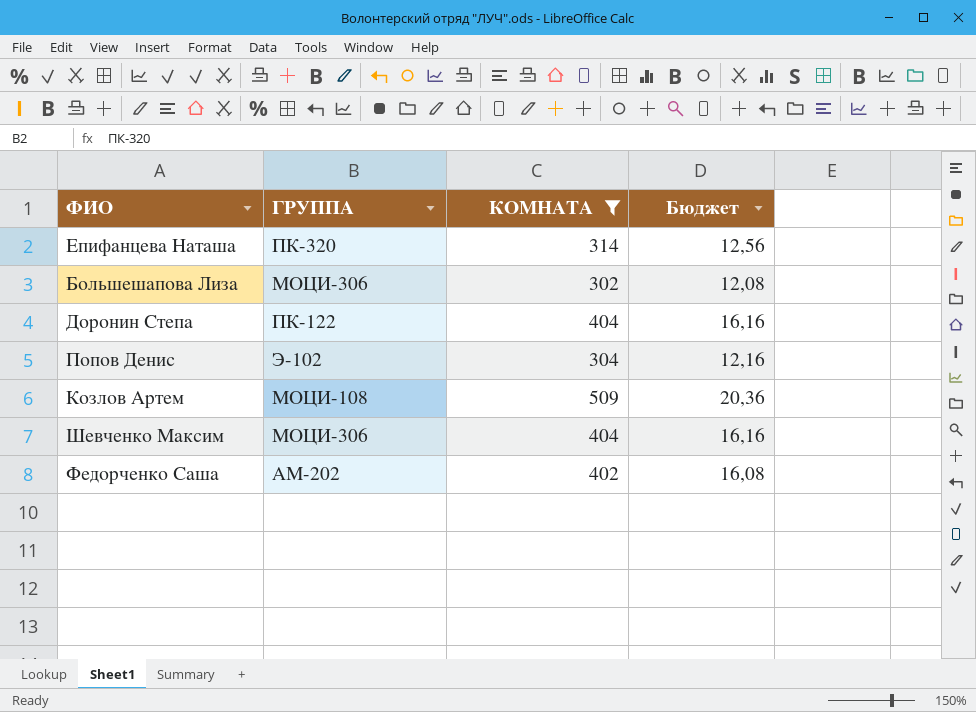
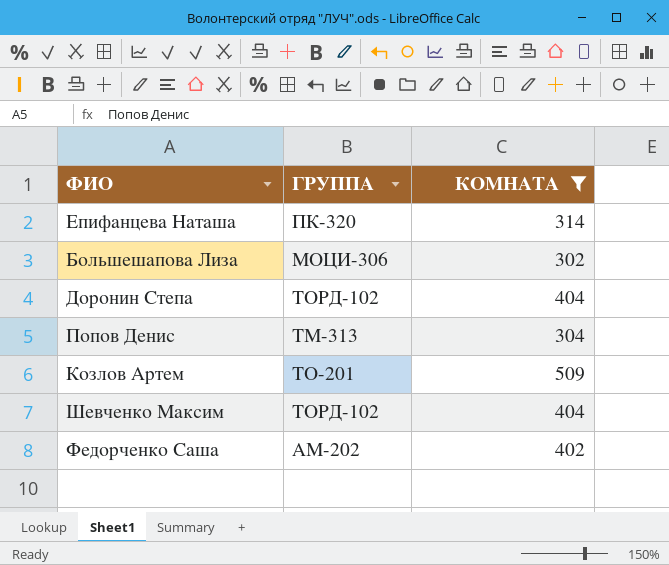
column Бюджет | formula: [КОМНАТА] * 0,04 -> none
Доронин Степа | ГРУППА: ПК-122 -> ТОРД-102
Попов Денис | ГРУППА: Э-102 -> ТМ-313
Козлов Артем | ГРУППА: МОЦИ-108 -> ТО-201
Шевченко Максим | ГРУППА: МОЦИ-306 -> ТОРД-102

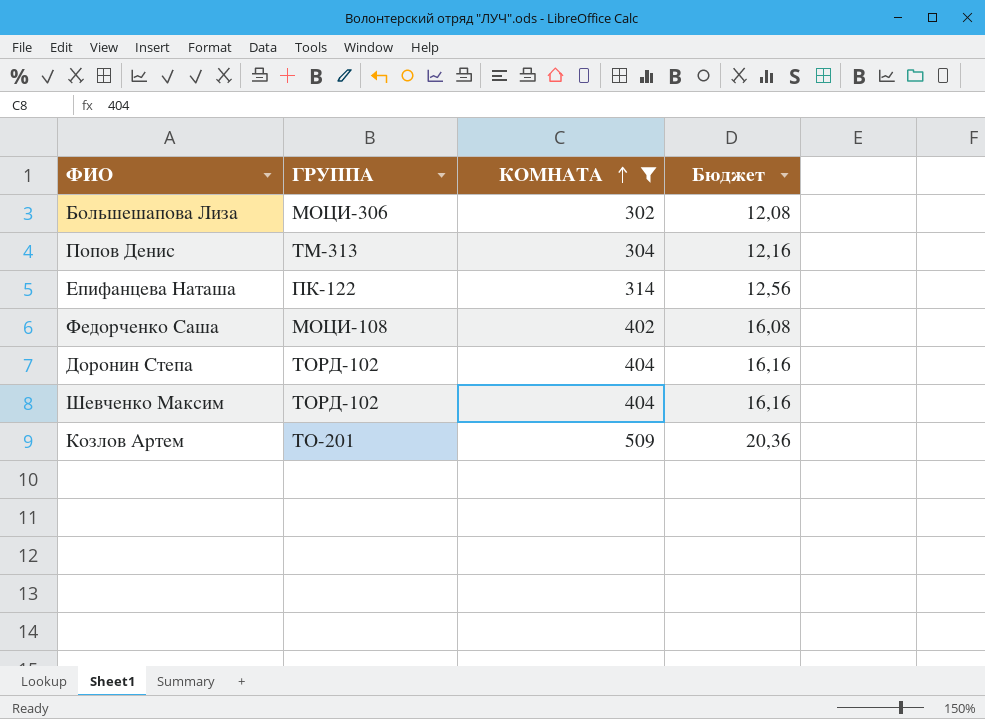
row order: none -> КОМНАТА ascending
column Бюджет | formula: none -> [КОМНАТА] * 0,04
Епифанцева Наташа | ГРУППА: ПК-320 -> ПК-122
Федорченко Саша | ГРУППА: АМ-202 -> МОЦИ-108

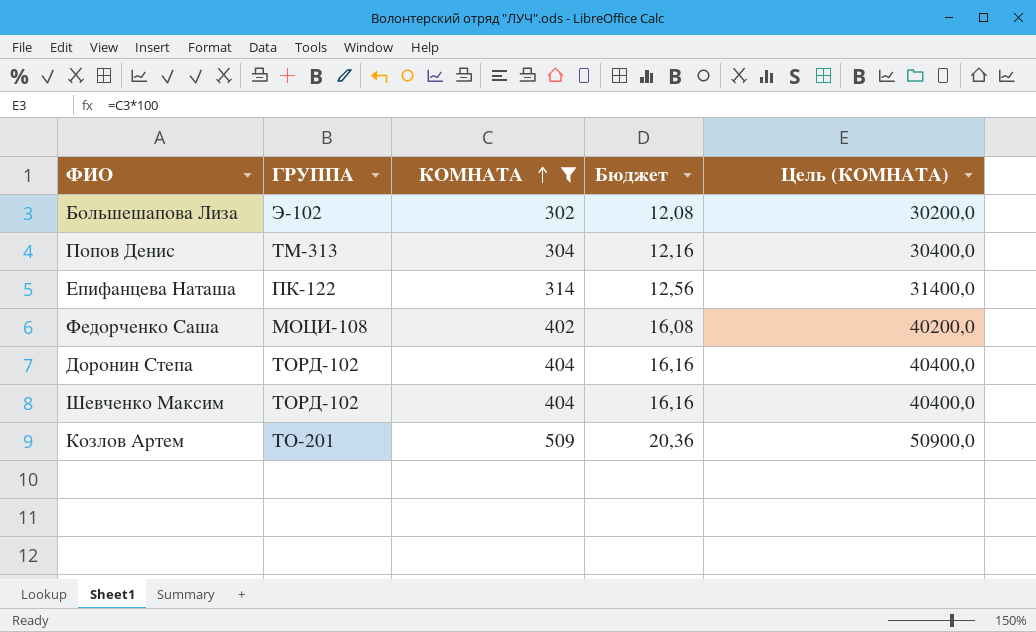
column Цель (КОМНАТА) | formula: none -> [КОМНАТА] * 100
Большешапова Лиза | ГРУППА: МОЦИ-306 -> Э-102

